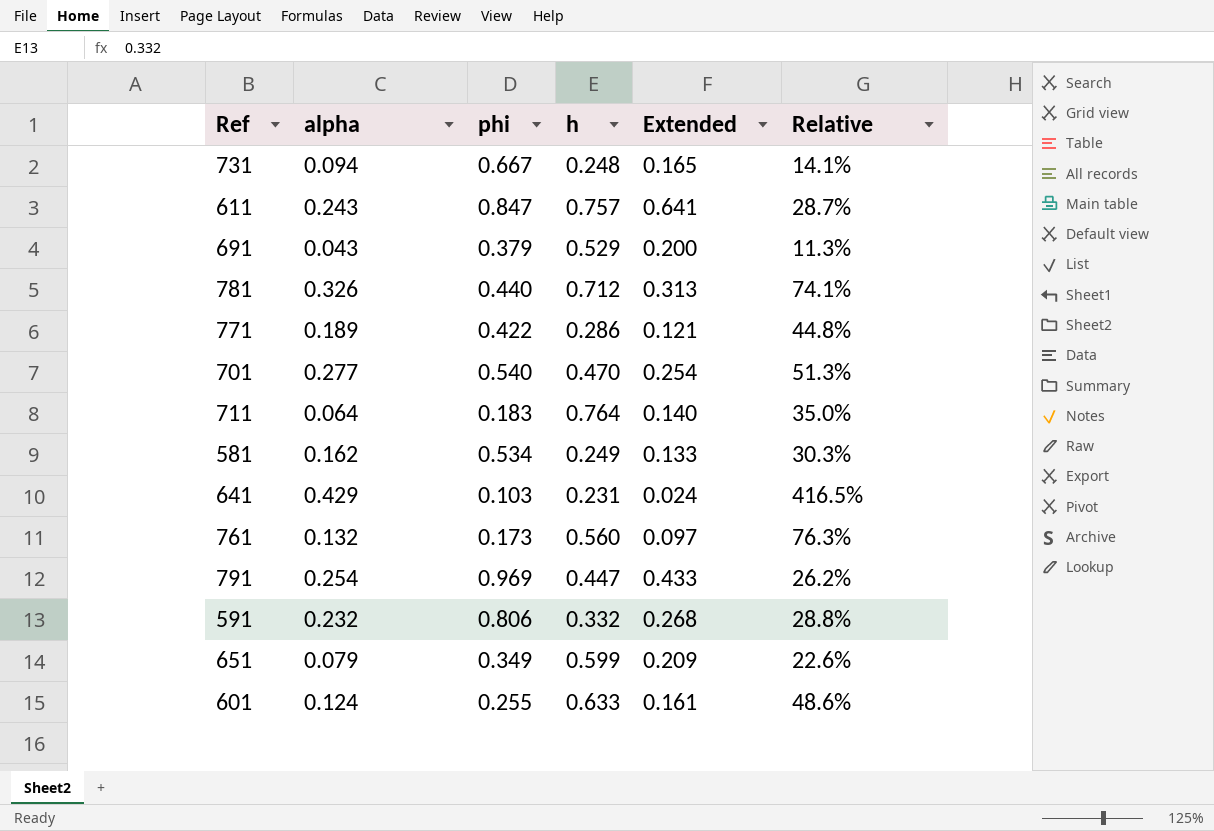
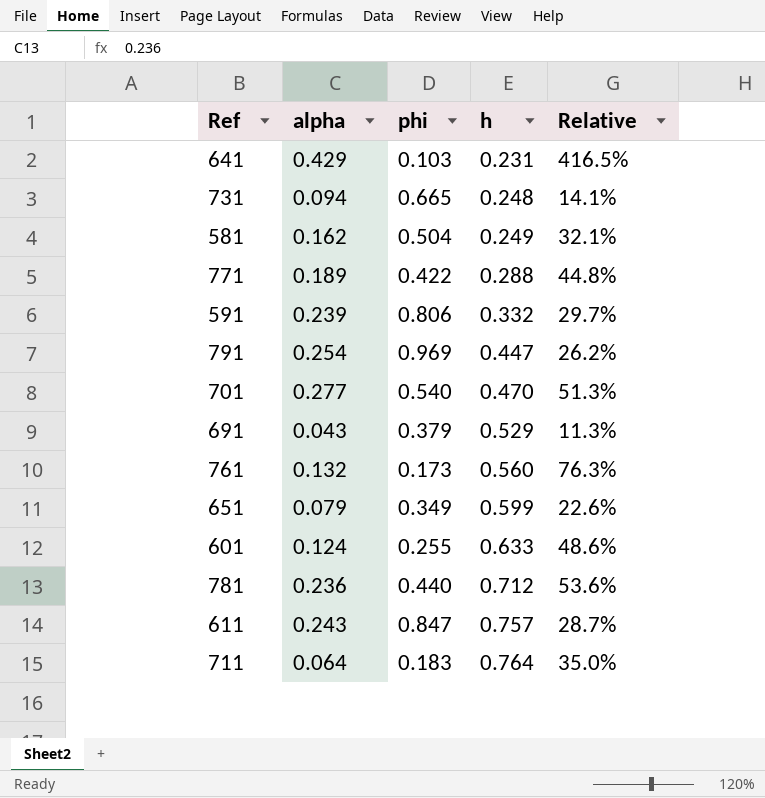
row order: none -> h ascending
column Extended | formula: [phi] * [h] -> none
731 | phi: 0.667 -> 0.665
581 | phi: 0.534 -> 0.504
581 | Relative: 30.3% -> 32.1%
771 | h: 0.286 -> 0.288
591 | alpha: 0.232 -> 0.239
591 | Relative: 28.8% -> 29.7%
781 | alpha: 0.326 -> 0.236
781 | Relative: 74.1% -> 53.6%

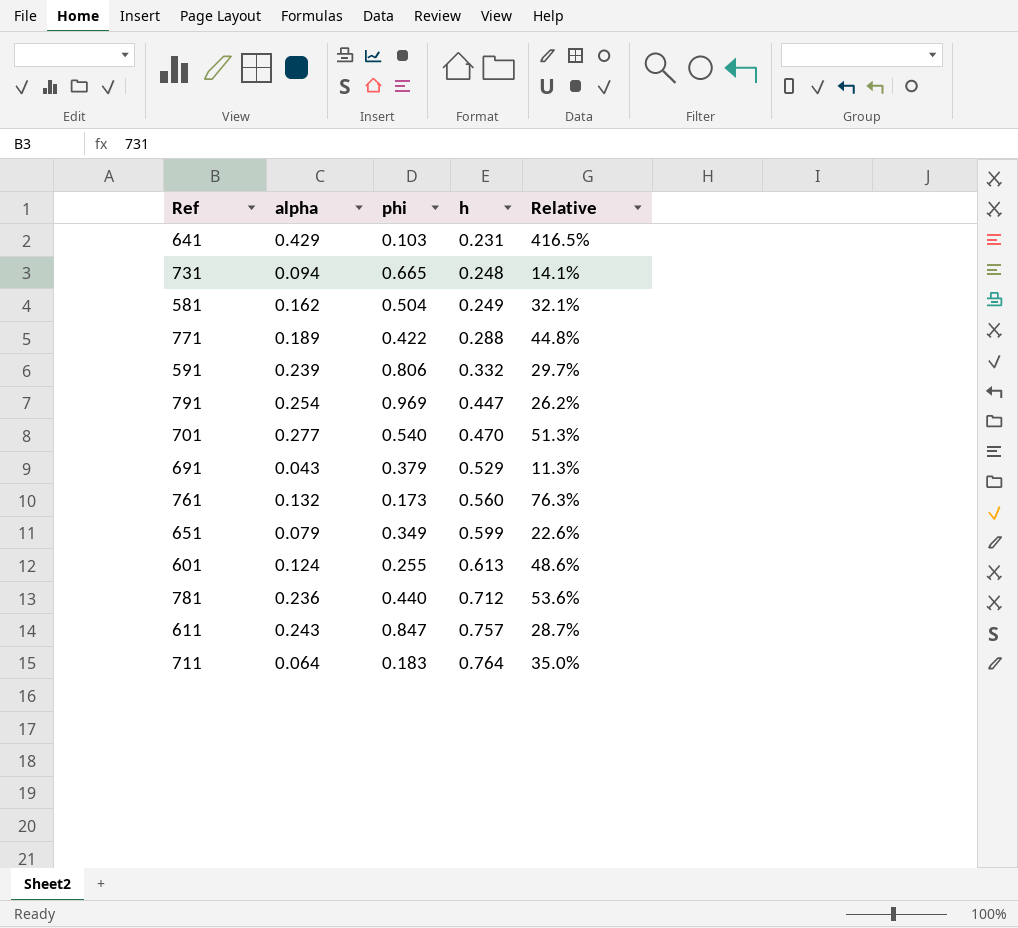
601 | h: 0.633 -> 0.613

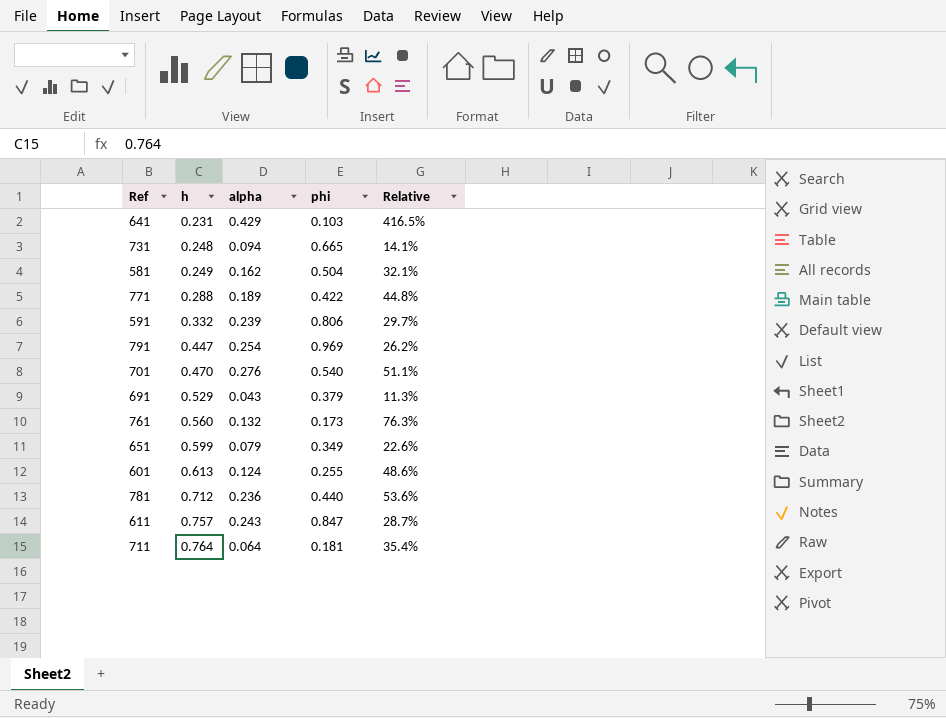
column h | position: 4 -> 2
701 | alpha: 0.277 -> 0.276
701 | Relative: 51.3% -> 51.1%
711 | phi: 0.183 -> 0.181
711 | Relative: 35.0% -> 35.4%

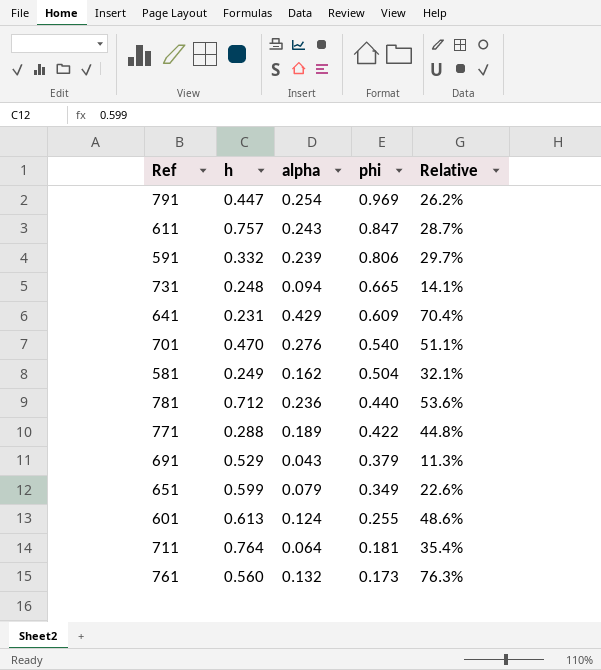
row order: h ascending -> phi descending
641 | phi: 0.103 -> 0.609
641 | Relative: 416.5% -> 70.4%

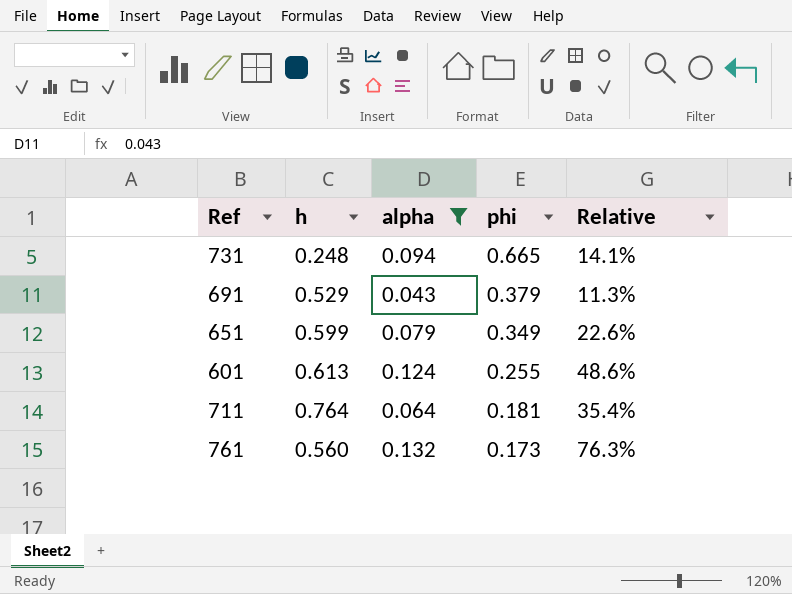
filter: none -> alpha <= 0.132

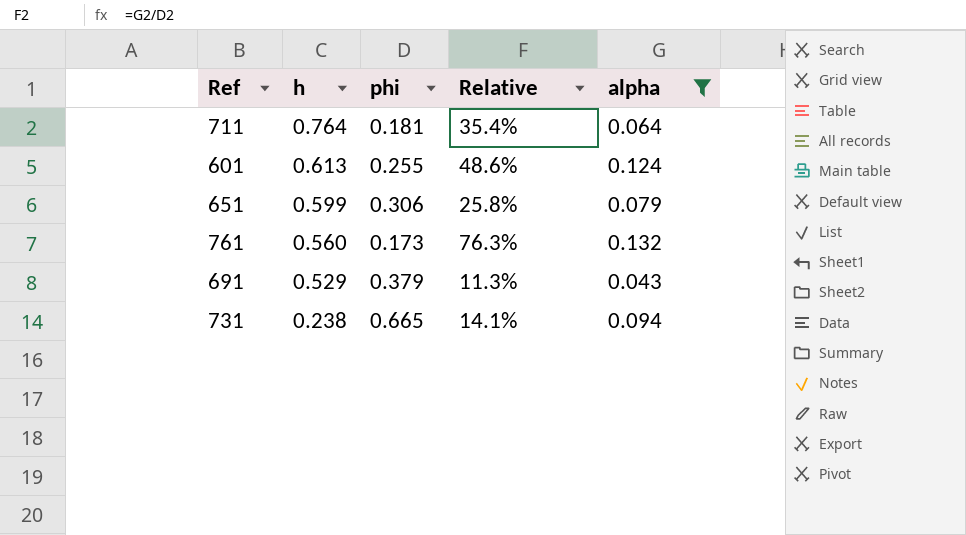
row order: phi descending -> h descending
column alpha | position: 3 -> 5
651 | phi: 0.349 -> 0.306
651 | Relative: 22.6% -> 25.8%
731 | h: 0.248 -> 0.238

